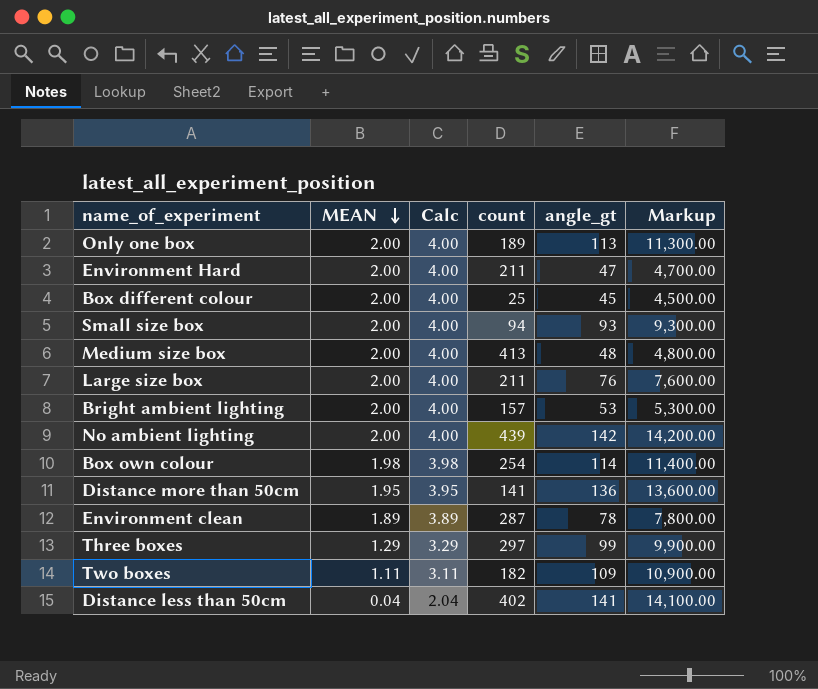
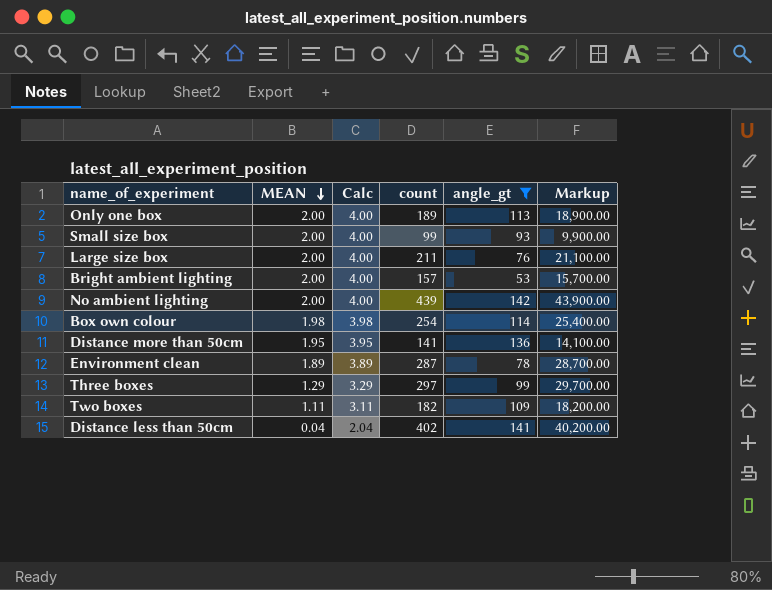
filter: none -> angle_gt >= 53
column Markup | formula: [angle_gt] * 100 -> [count] * 100
Small size box | count: 94 -> 99

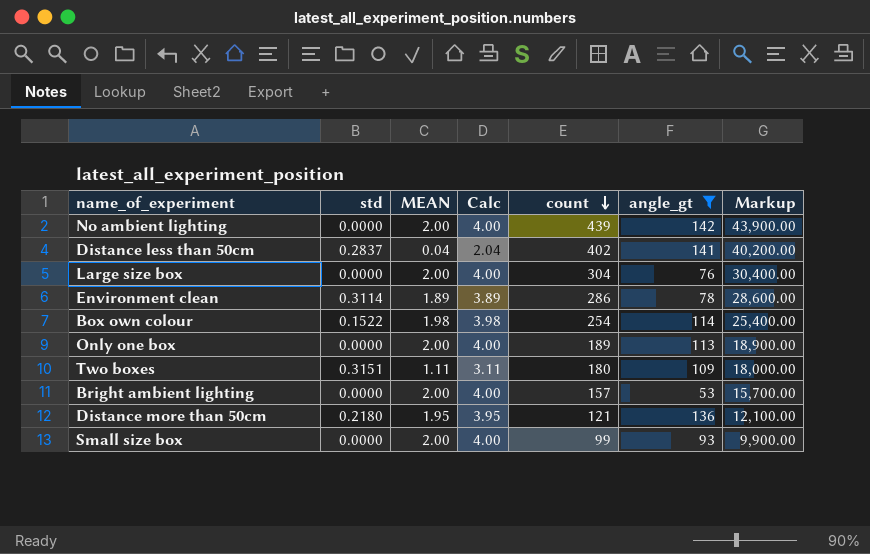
row order: MEAN descending -> count descending
column std | position: none -> 2
row Three boxes: 1.29 | 3.29 | 297 | 99 | 29,700.00 -> none
Large size box | count: 211 -> 304
Large size box | Markup: 21,100.00 -> 30,400.00
Environment clean | count: 287 -> 286
Environment clean | Markup: 28,700.00 -> 28,600.00
Two boxes | count: 182 -> 180
Two boxes | Markup: 18,200.00 -> 18,000.00
Distance more than 50cm | count: 141 -> 121
Distance more than 50cm | Markup: 14,100.00 -> 12,100.00

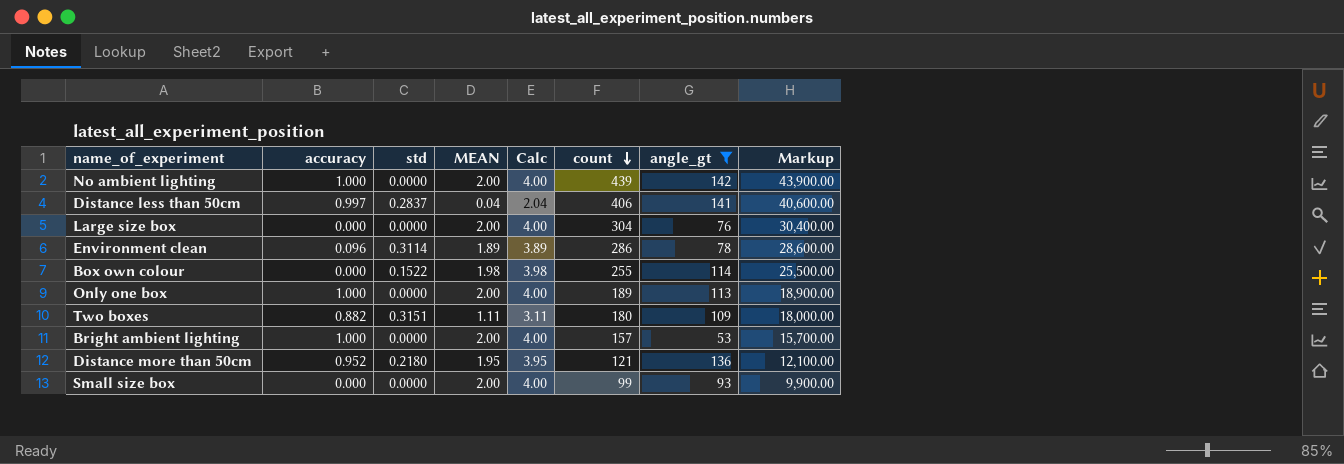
column accuracy | position: none -> 2
Distance less than 50cm | count: 402 -> 406
Distance less than 50cm | Markup: 40,200.00 -> 40,600.00
Box own colour | count: 254 -> 255
Box own colour | Markup: 25,400.00 -> 25,500.00

